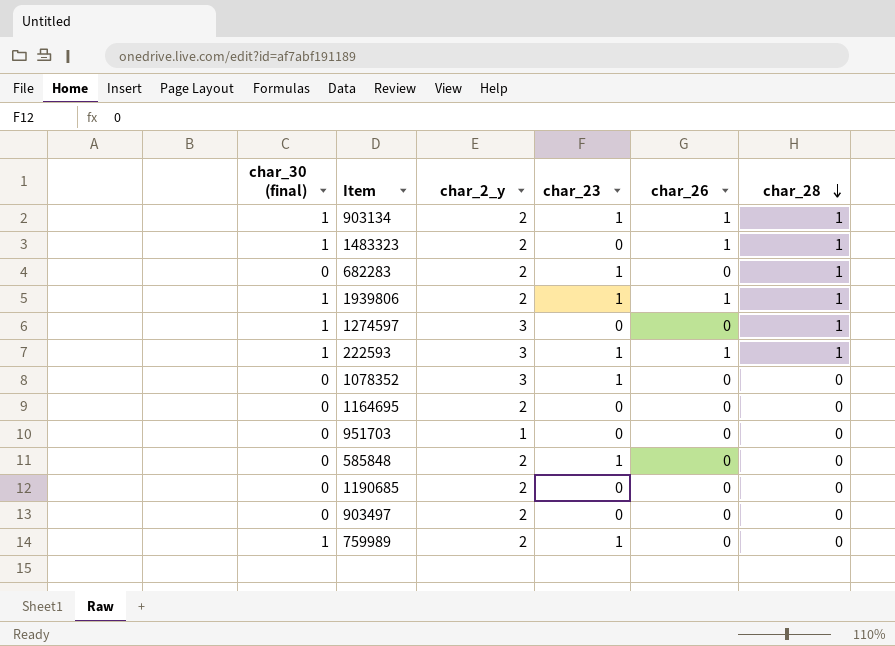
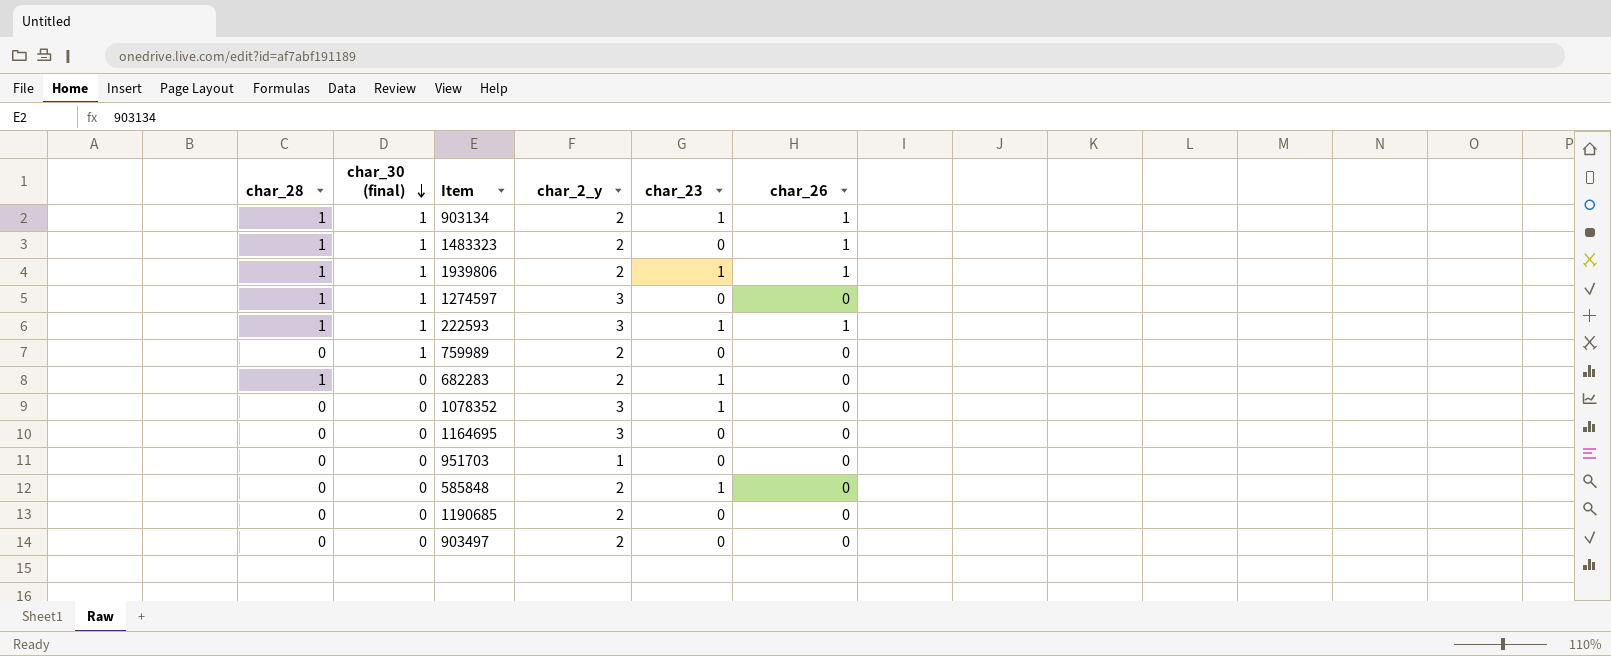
row order: char_28 descending -> char_30 (final) descending
column char_28 | position: 6 -> 1
759989 | char_23: 1 -> 0
1164695 | char_2_y: 2 -> 3

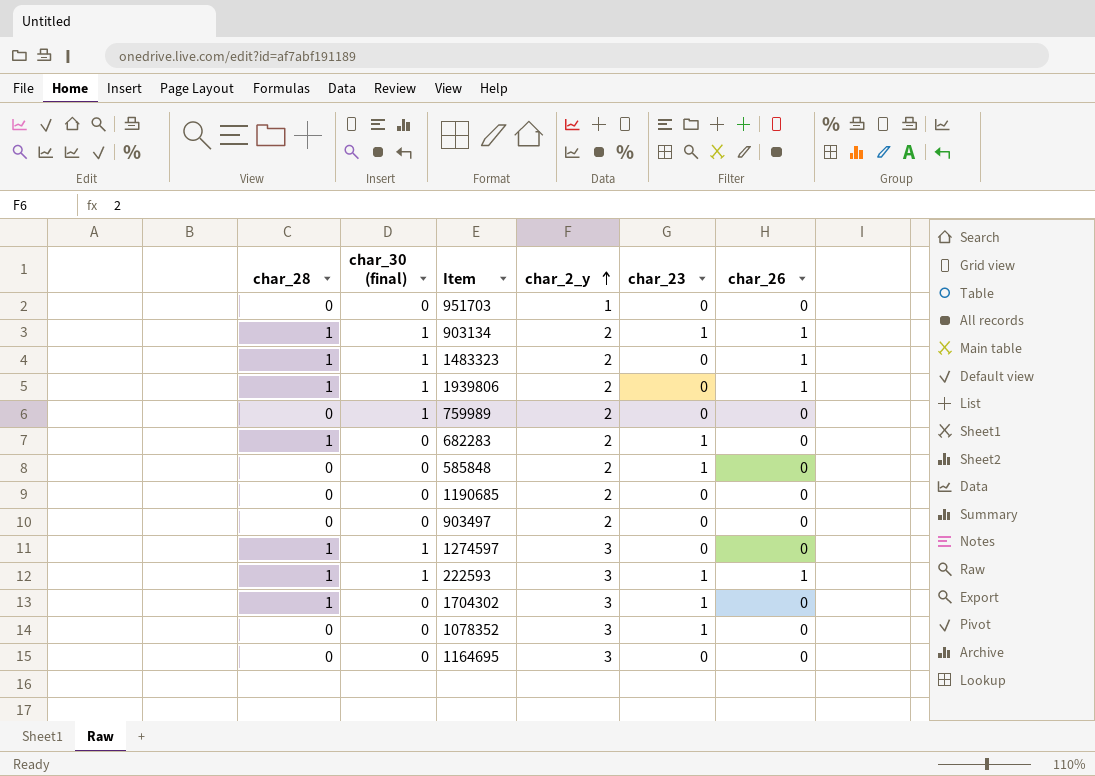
row order: char_30 (final) descending -> char_2_y ascending
1939806 | char_23: 1 -> 0
row 1704302: none -> 1 | 0 | 3 | 1 | 0

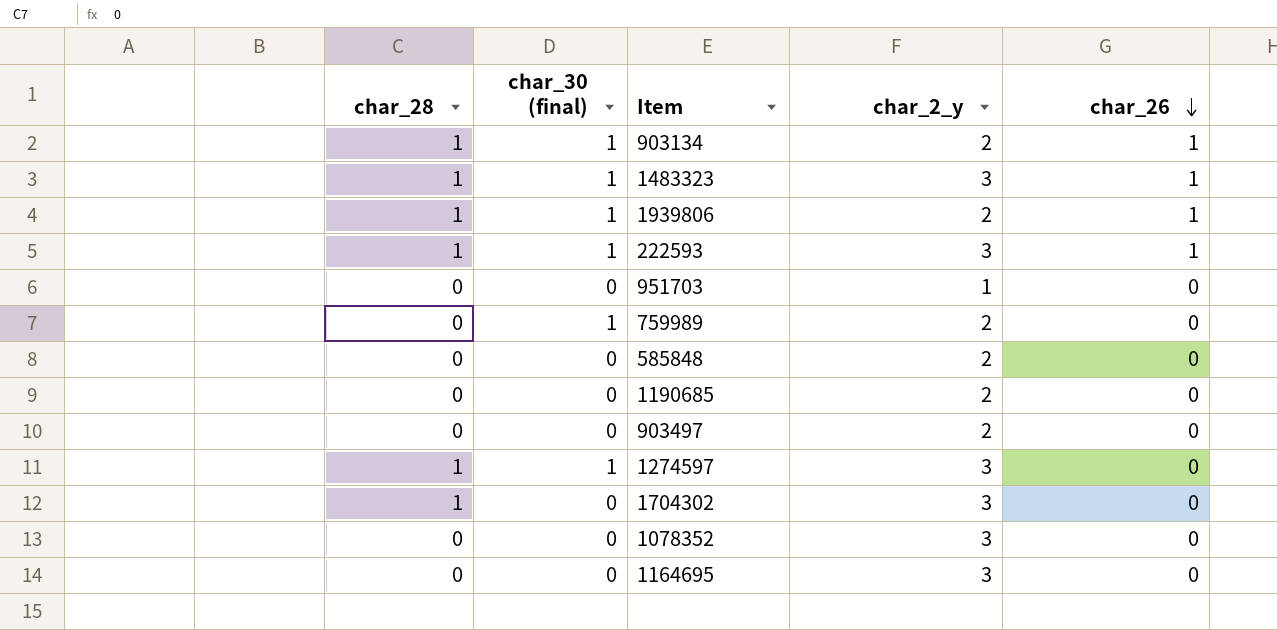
row order: char_2_y ascending -> char_26 descending
column char_23 | position: 5 -> none
row 682283: 1 | 0 | 2 | 1 | 0 -> none
1483323 | char_2_y: 2 -> 3

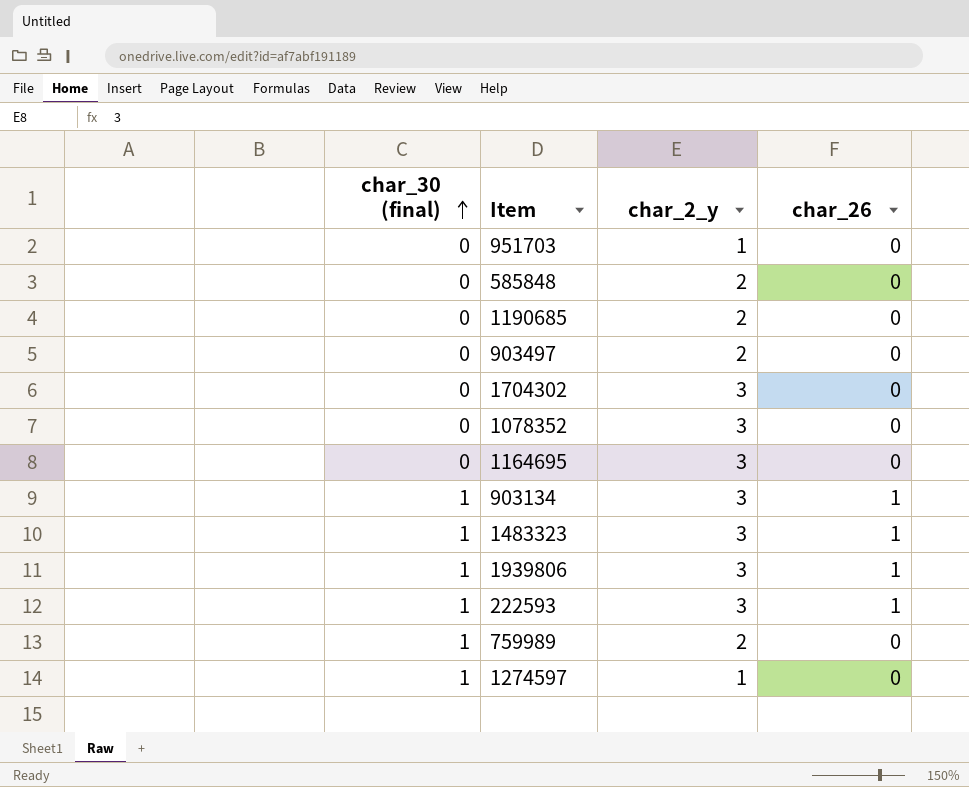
row order: char_26 descending -> char_30 (final) ascending
column char_28 | position: 1 -> none
903134 | char_2_y: 2 -> 3
1939806 | char_2_y: 2 -> 3
1274597 | char_2_y: 3 -> 1

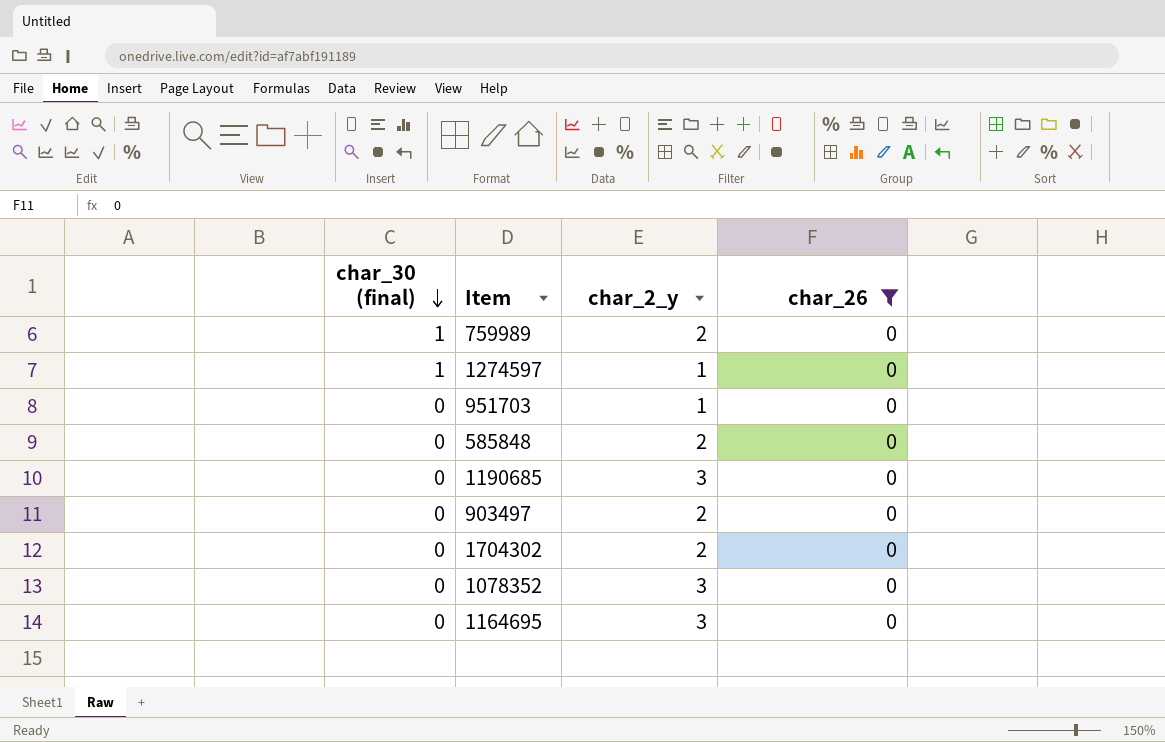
filter: none -> char_26 = 0
row order: char_30 (final) ascending -> char_30 (final) descending
1190685 | char_2_y: 2 -> 3
1704302 | char_2_y: 3 -> 2

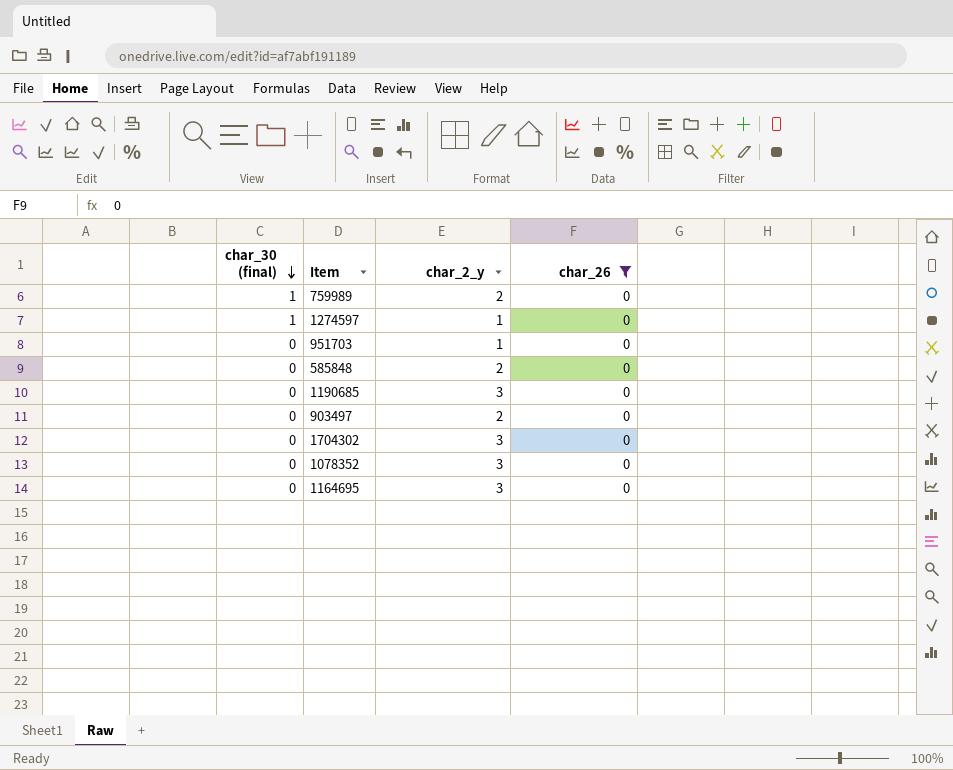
1704302 | char_2_y: 2 -> 3

